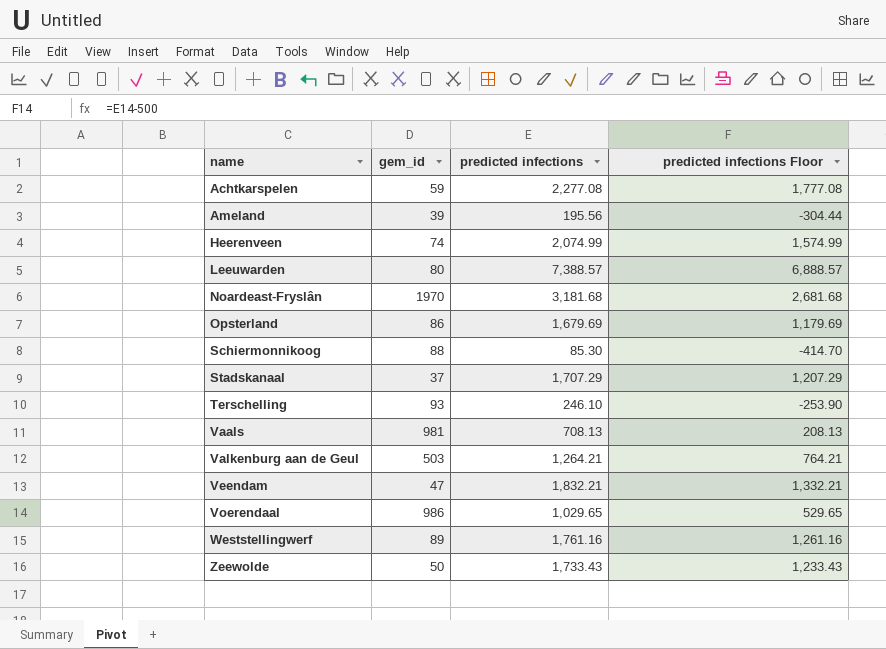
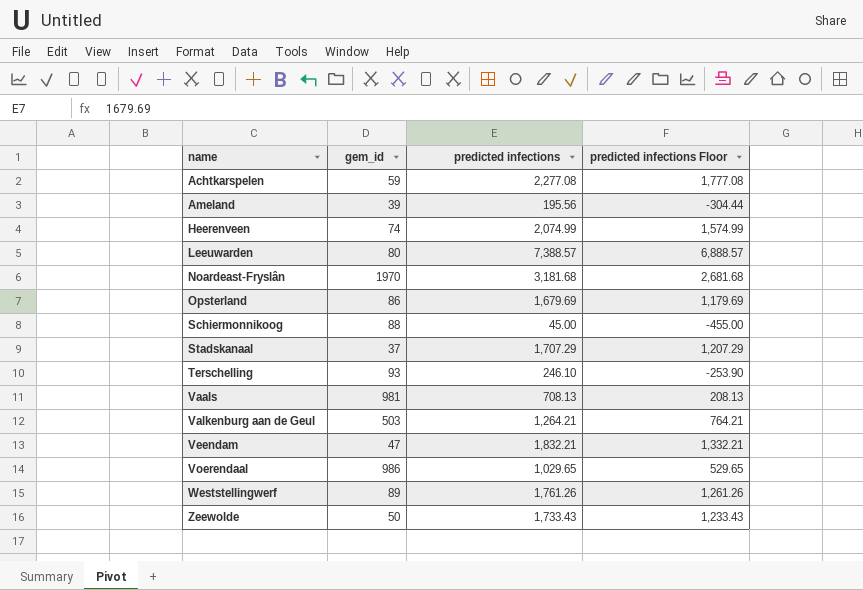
Schiermonnikoog | predicted infections: 85.30 -> 45.00
Schiermonnikoog | predicted infections Floor: -414.70 -> -455.00
Weststellingwerf | predicted infections: 1,761.16 -> 1,761.26
Weststellingwerf | predicted infections Floor: 1,261.16 -> 1,261.26

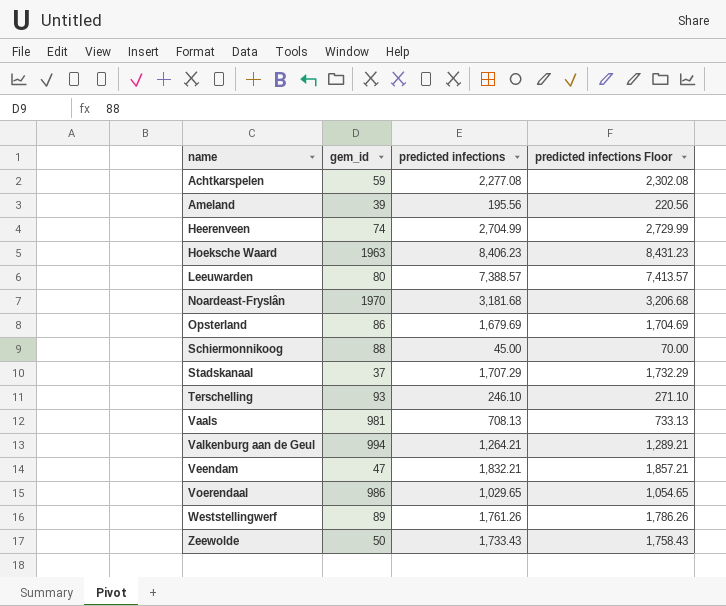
column predicted infections Floor | formula: [predicted infections] - 500 -> [predicted infections] + 25
Heerenveen | predicted infections: 2,074.99 -> 2,704.99
row Hoeksche Waard: none -> 1963 | 8,406.23 | 8,431.23
Valkenburg aan de Geul | gem_id: 503 -> 994

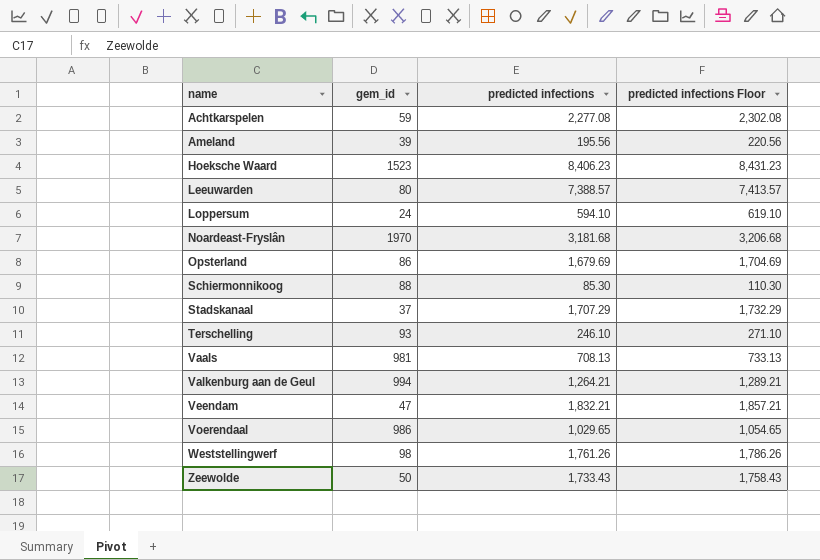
row Heerenveen: 74 | 2,704.99 | 2,729.99 -> none
Hoeksche Waard | gem_id: 1963 -> 1523
row Loppersum: none -> 24 | 594.10 | 619.10
Schiermonnikoog | predicted infections: 45.00 -> 85.30
Schiermonnikoog | predicted infections Floor: 70.00 -> 110.30
Weststellingwerf | gem_id: 89 -> 98

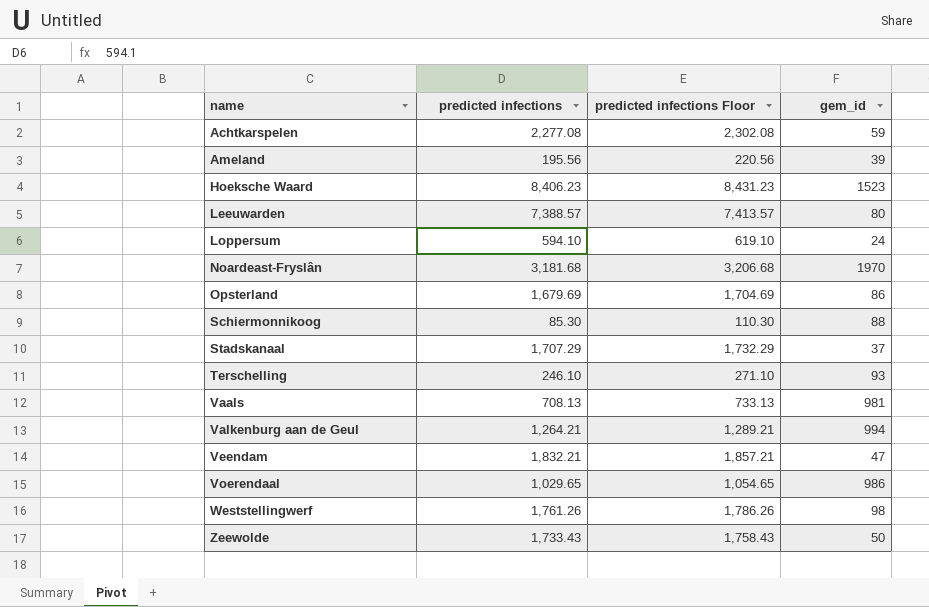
column gem_id | position: 2 -> 4

